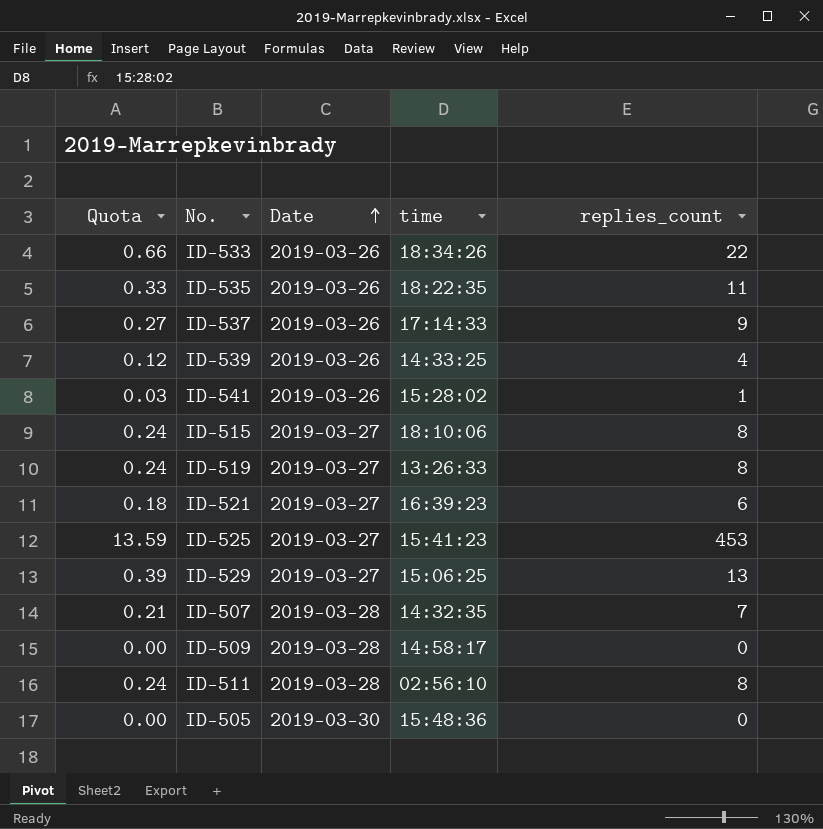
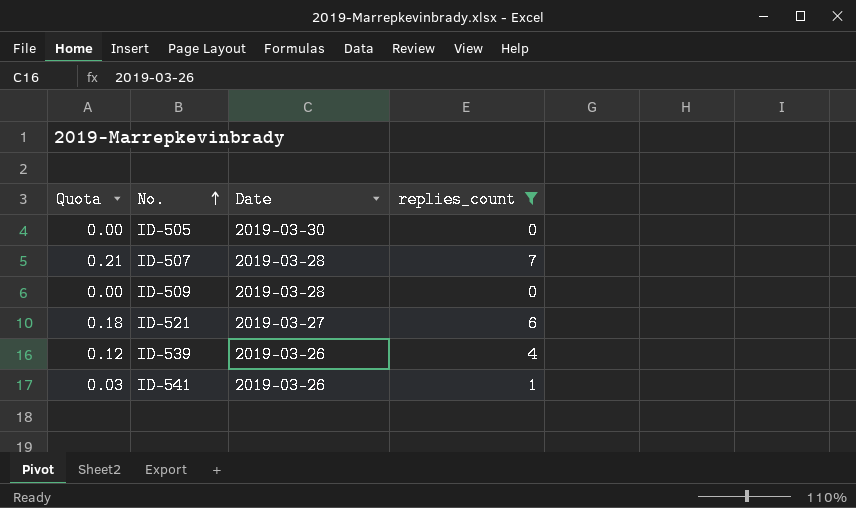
filter: none -> replies_count <= 7
row order: Date ascending -> No. ascending
column time | position: 4 -> none

